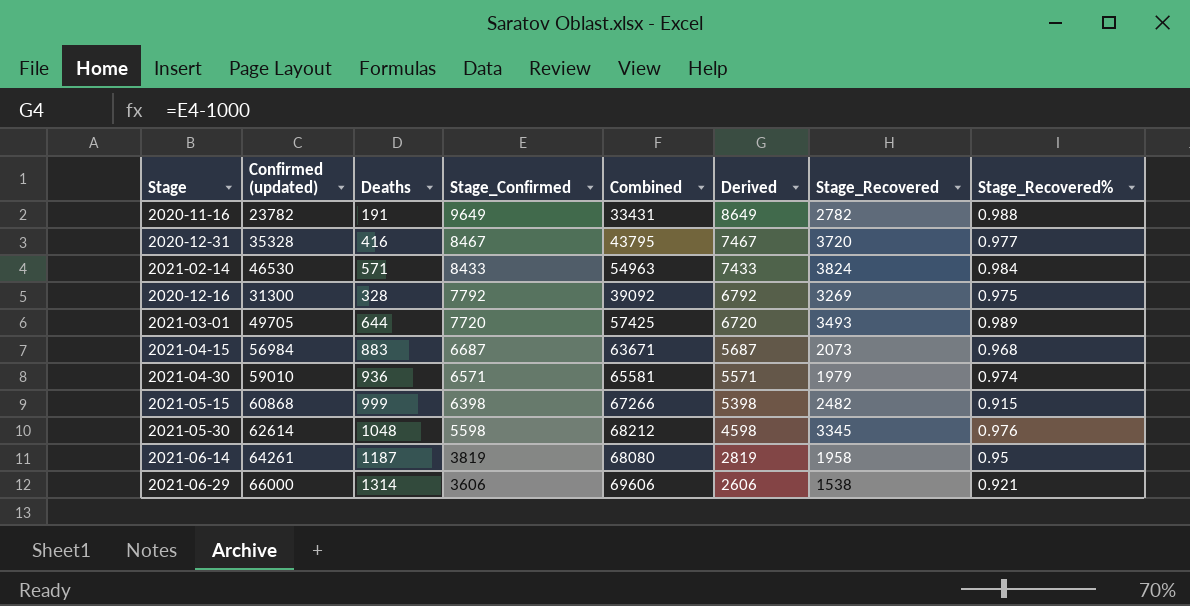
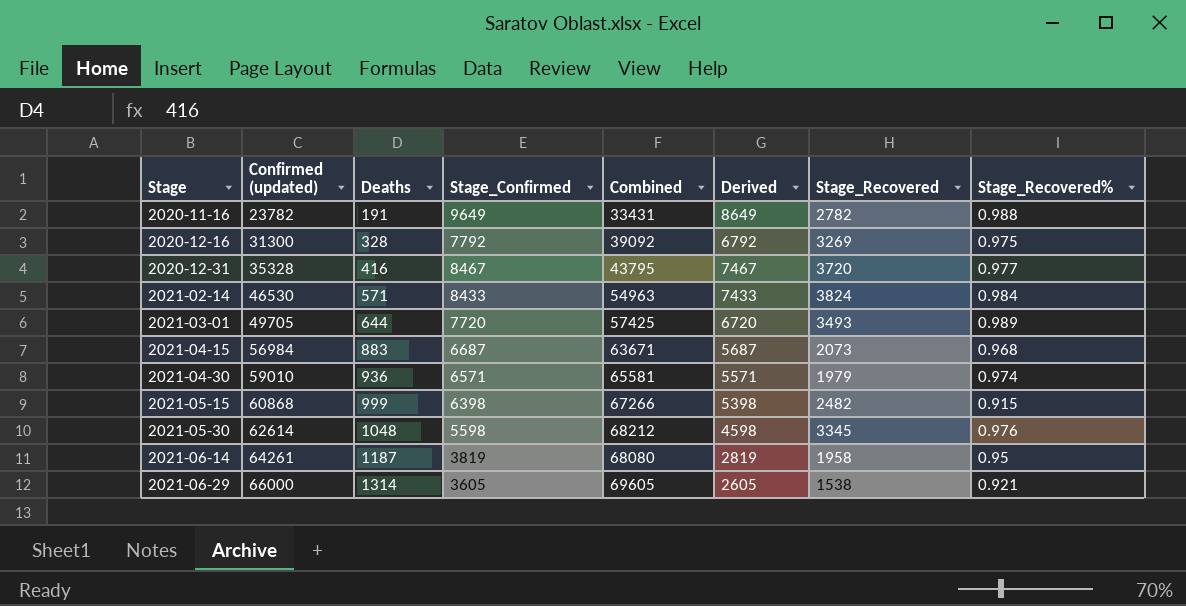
row order: Stage_Confirmed descending -> Stage ascending
2021-06-29 | Stage_Confirmed: 3606 -> 3605
2021-06-29 | Combined: 69606 -> 69605
2021-06-29 | Derived: 2606 -> 2605

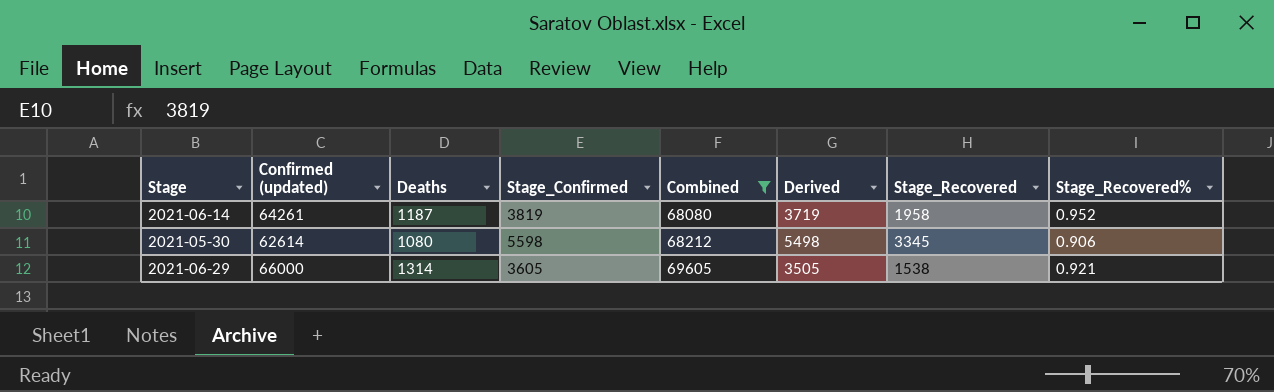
filter: none -> Combined >= 68080
row order: Stage ascending -> Combined ascending
column Derived | formula: [Stage_Confirmed] - 1000 -> [Stage_Confirmed] - 100
2021-06-14 | Stage_Recovered%: 0.95 -> 0.952
2021-05-30 | Deaths: 1048 -> 1080
2021-05-30 | Stage_Recovered%: 0.976 -> 0.906

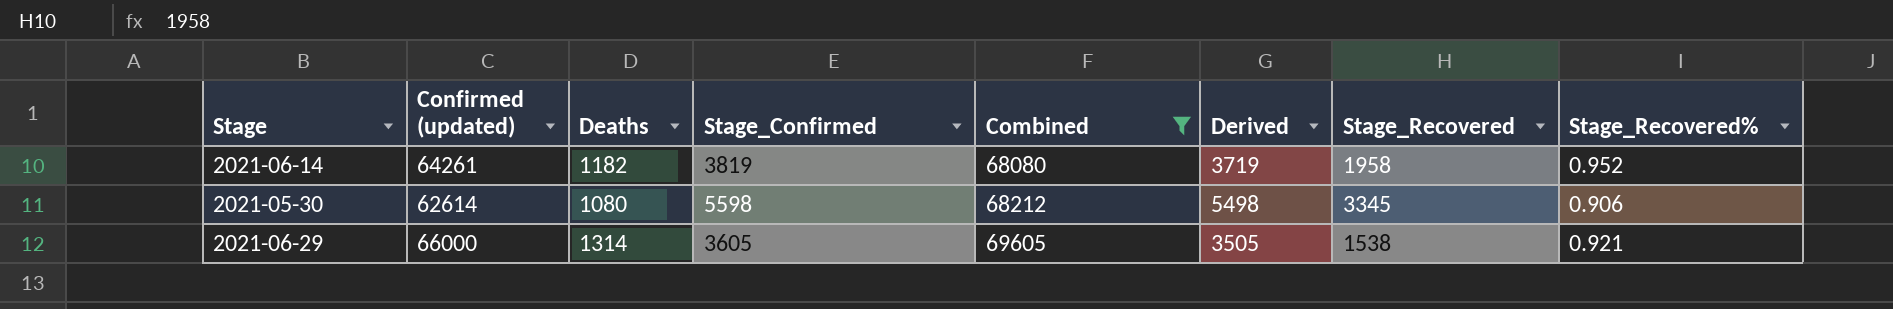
2021-06-14 | Deaths: 1187 -> 1182

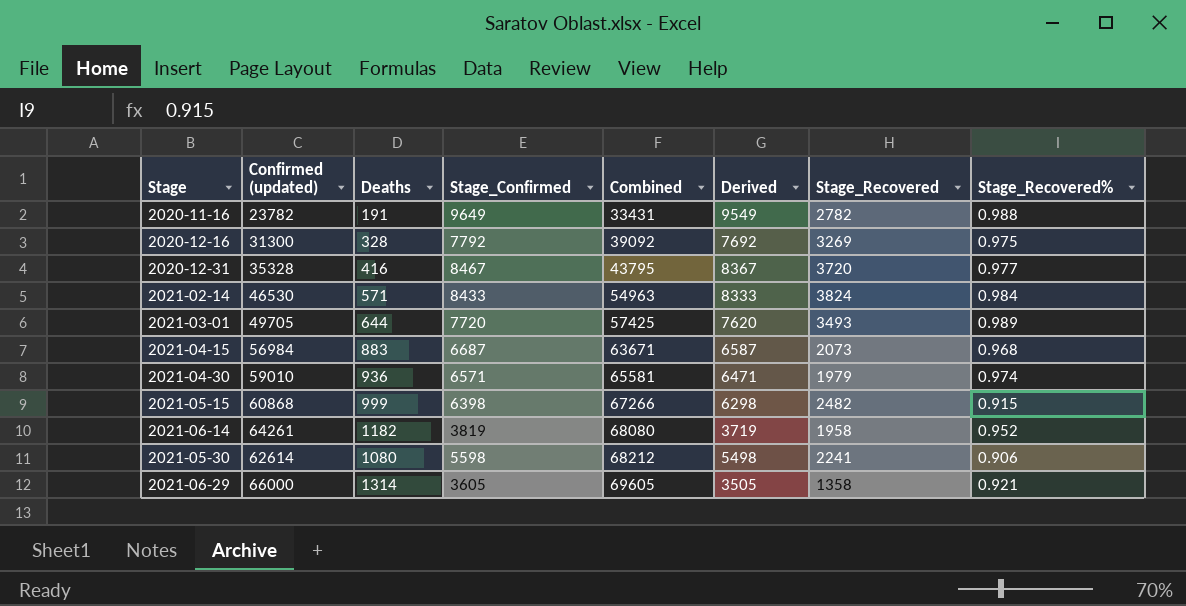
filter: Combined >= 68080 -> none
2021-05-30 | Stage_Recovered: 3345 -> 2241
2021-06-29 | Stage_Recovered: 1538 -> 1358

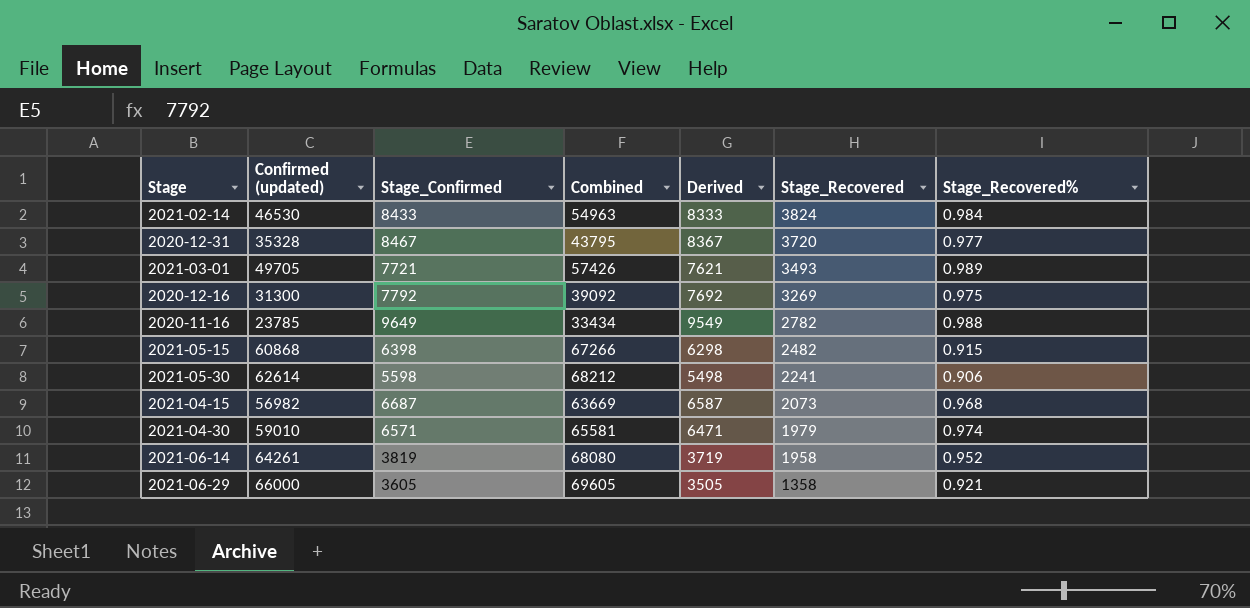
row order: Combined ascending -> Stage_Recovered descending
column Deaths | position: 3 -> none
2021-03-01 | Stage_Confirmed: 7720 -> 7721
2021-03-01 | Combined: 57425 -> 57426
2021-03-01 | Derived: 7620 -> 7621
2020-11-16 | Confirmed (updated): 23782 -> 23785
2020-11-16 | Combined: 33431 -> 33434
2021-04-15 | Confirmed (updated): 56984 -> 56982
2021-04-15 | Combined: 63671 -> 63669

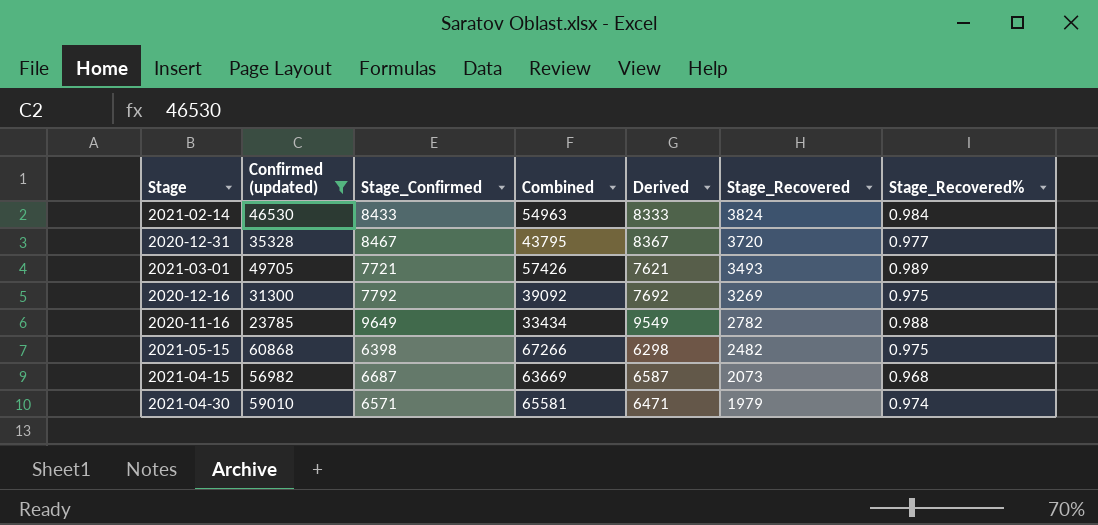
filter: none -> Confirmed (updated) <= 60868
2021-05-15 | Stage_Recovered%: 0.915 -> 0.975

